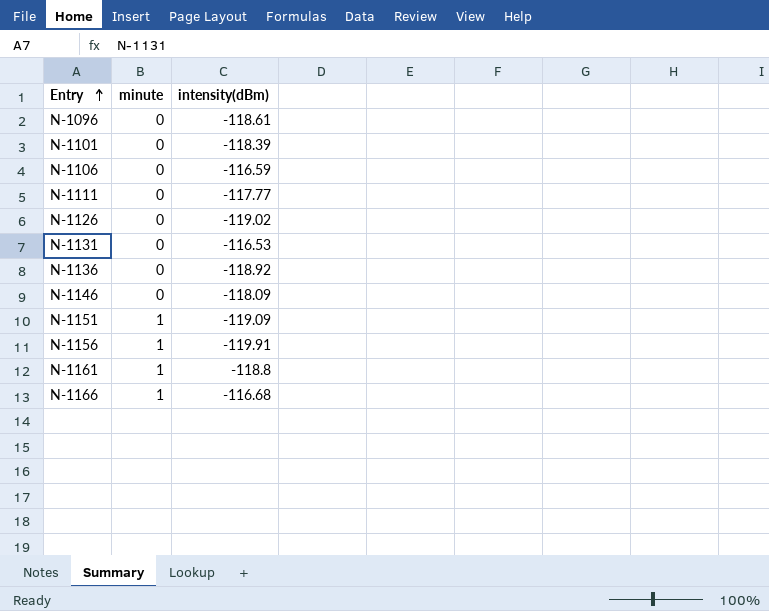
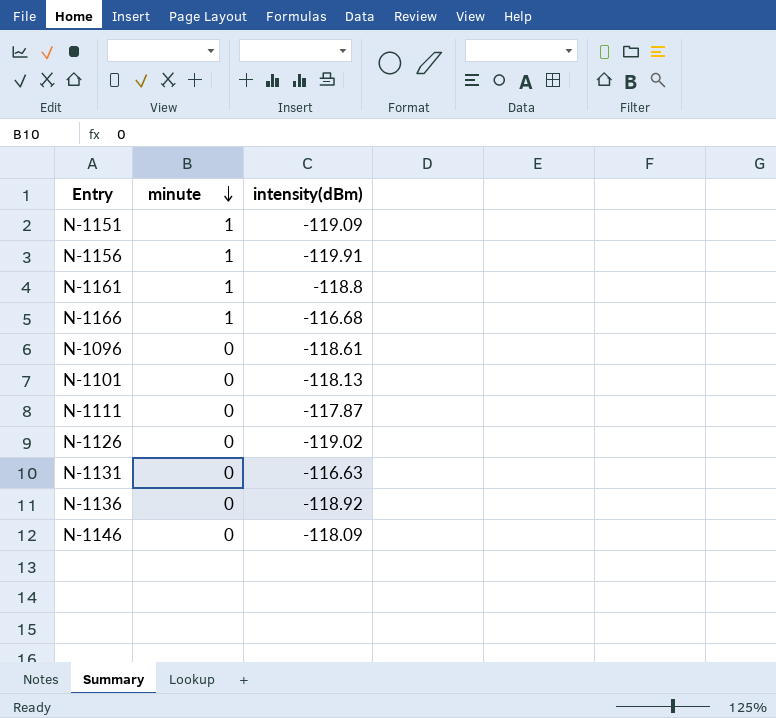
row order: Entry ascending -> minute descending
row N-1106: 0 | -116.59 -> none
N-1101 | intensity(dBm): -118.39 -> -118.13
N-1111 | intensity(dBm): -117.77 -> -117.87
N-1131 | intensity(dBm): -116.53 -> -116.63

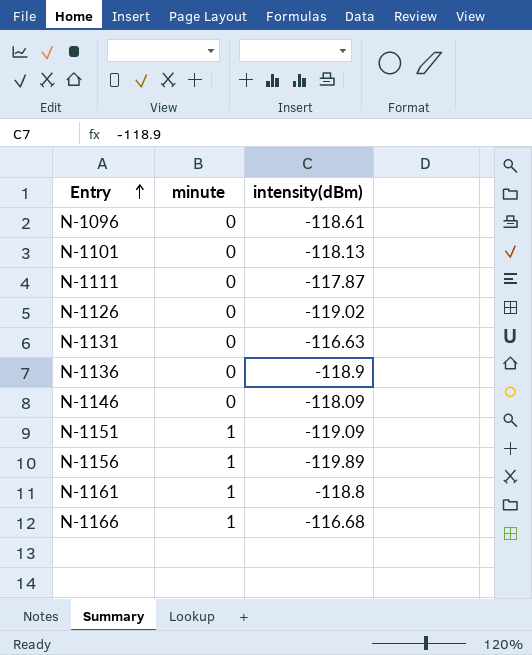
row order: minute descending -> Entry ascending
N-1136 | intensity(dBm): -118.92 -> -118.9
N-1156 | intensity(dBm): -119.91 -> -119.89

